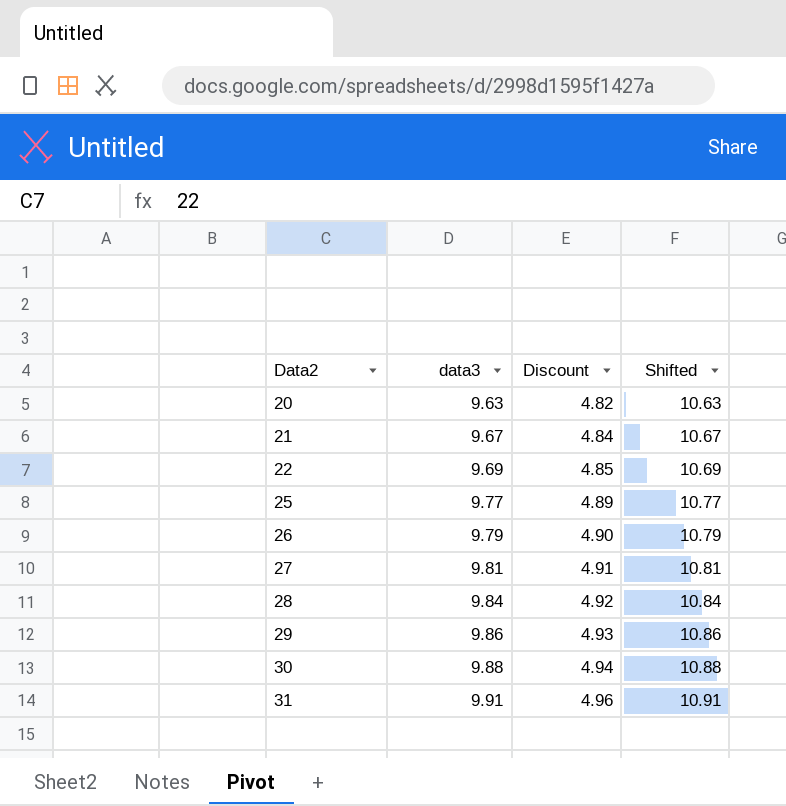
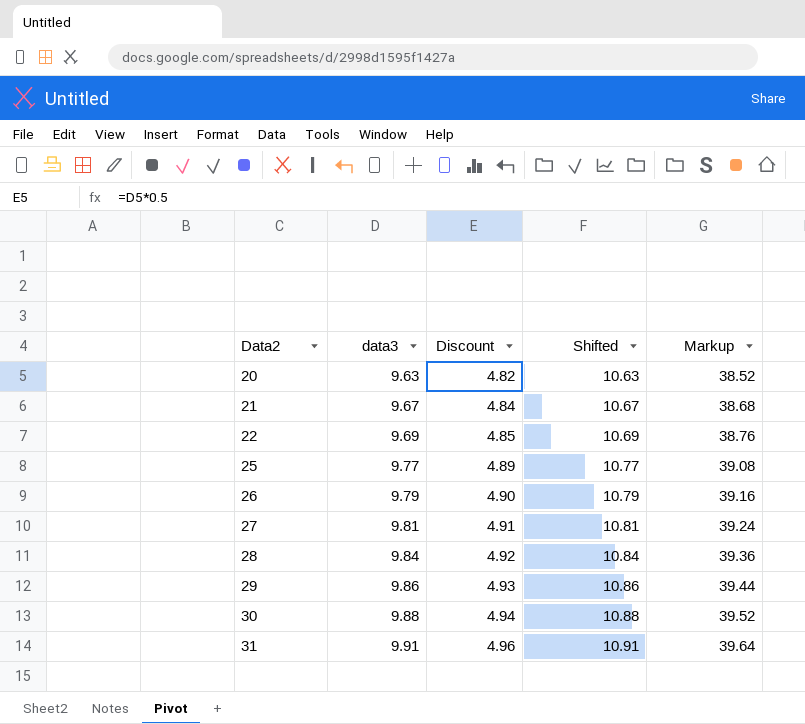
column Markup | formula: none -> [data3] * 4

